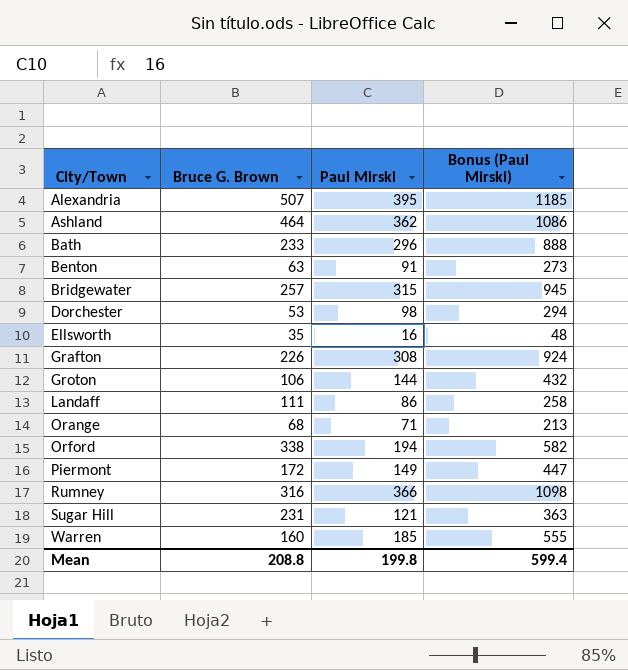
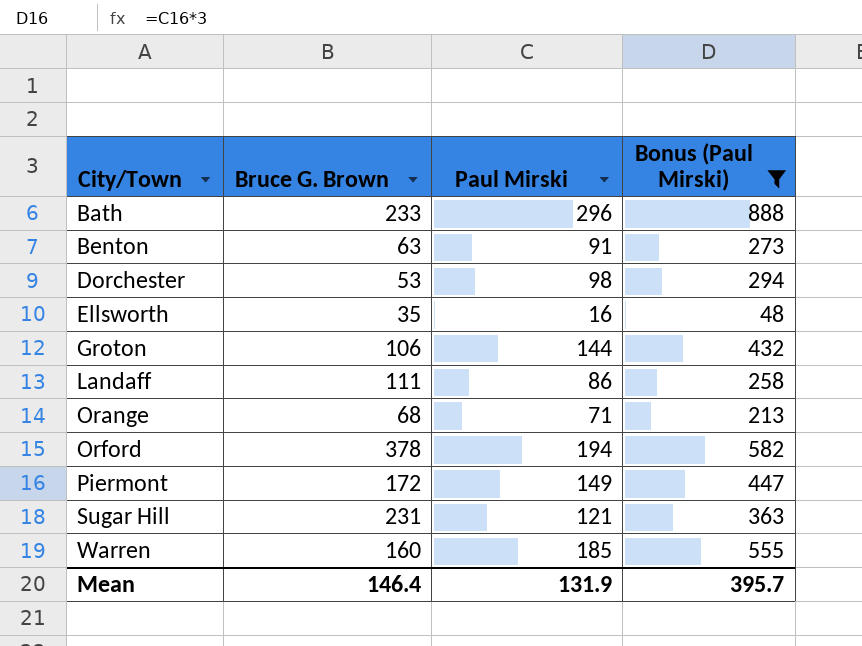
filter: none -> Bonus (Paul Mirski) <= 888
Orford | Bruce G. Brown: 338 -> 378
Mean | Bruce G. Brown: 208.8 -> 146.4
Mean | Paul Mirski: 199.8 -> 131.9
Mean | Bonus (Paul Mirski): 599.4 -> 395.7

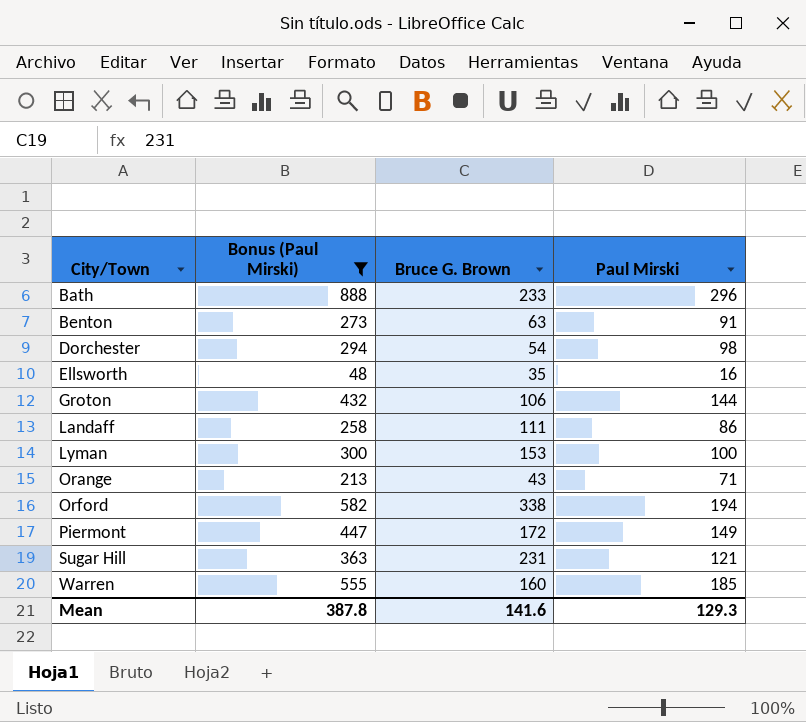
column Bonus (Paul Mirski) | position: 4 -> 2
Dorchester | Bruce G. Brown: 53 -> 54
row Lyman: none -> 300 | 153 | 100
Orange | Bruce G. Brown: 68 -> 43
Orford | Bruce G. Brown: 378 -> 338
Mean | Bonus (Paul Mirski): 395.7 -> 387.8
Mean | Bruce G. Brown: 146.4 -> 141.6
Mean | Paul Mirski: 131.9 -> 129.3

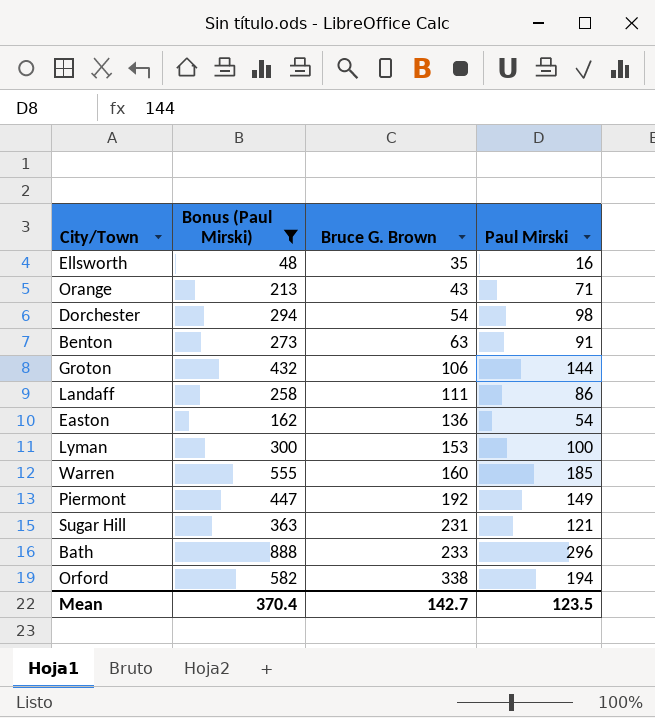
row order: City/Town ascending -> Bruce G. Brown ascending
row Easton: none -> 162 | 136 | 54
Piermont | Bruce G. Brown: 172 -> 192
Mean | Bonus (Paul Mirski): 387.8 -> 370.4
Mean | Bruce G. Brown: 141.6 -> 142.7
Mean | Paul Mirski: 129.3 -> 123.5

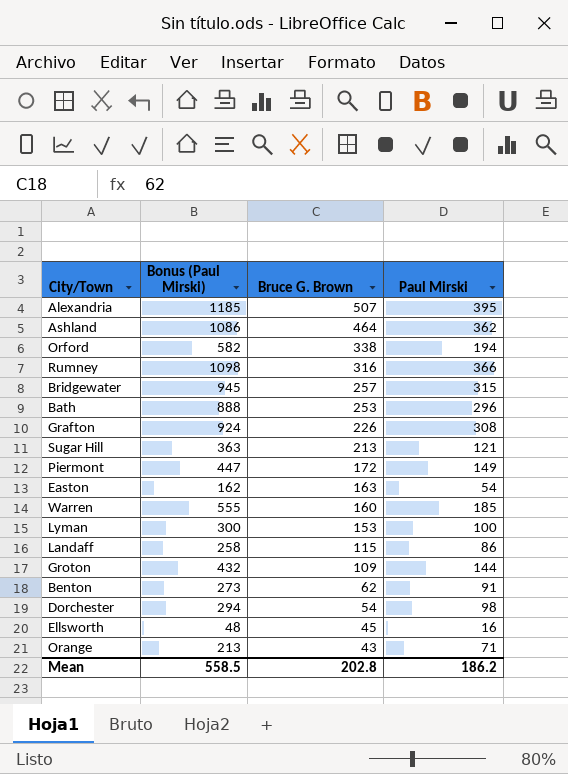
filter: Bonus (Paul Mirski) <= 888 -> none
row order: Bruce G. Brown ascending -> Bruce G. Brown descending
Bath | Bruce G. Brown: 233 -> 253
Sugar Hill | Bruce G. Brown: 231 -> 213
Piermont | Bruce G. Brown: 192 -> 172
Easton | Bruce G. Brown: 136 -> 163
Landaff | Bruce G. Brown: 111 -> 115
Groton | Bruce G. Brown: 106 -> 109
Benton | Bruce G. Brown: 63 -> 62
Ellsworth | Bruce G. Brown: 35 -> 45
Mean | Bonus (Paul Mirski): 370.4 -> 558.5
Mean | Bruce G. Brown: 142.7 -> 202.8
Mean | Paul Mirski: 123.5 -> 186.2

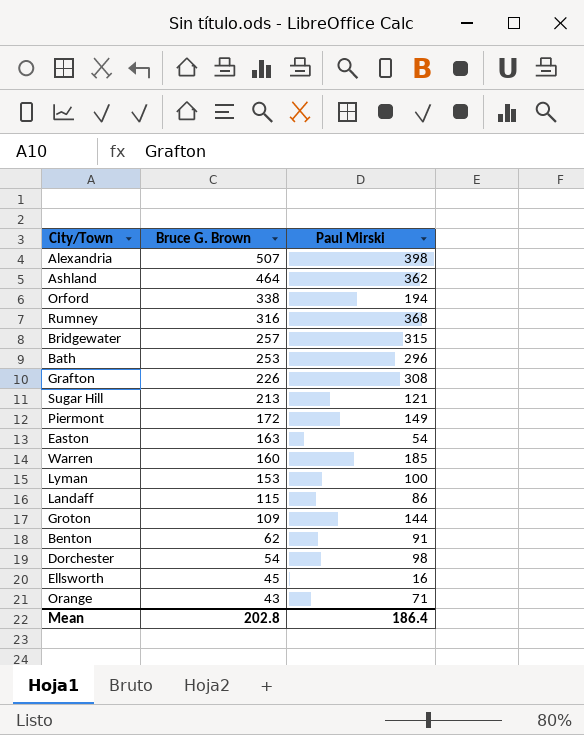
column Bonus (Paul Mirski) | formula: [Paul Mirski] * 3 -> none
Alexandria | Paul Mirski: 395 -> 398
Rumney | Paul Mirski: 366 -> 368
Mean | Paul Mirski: 186.2 -> 186.4

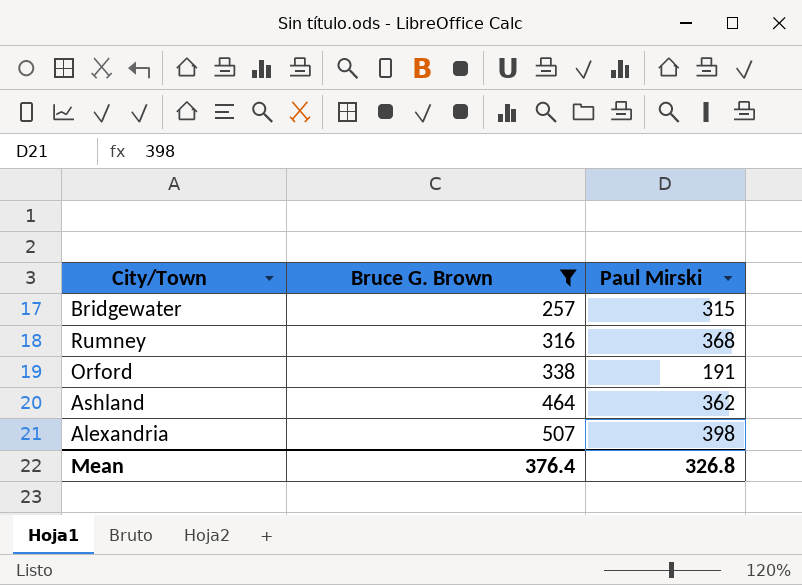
filter: none -> Bruce G. Brown >= 257
row order: Bruce G. Brown descending -> Bruce G. Brown ascending
Orford | Paul Mirski: 194 -> 191
Mean | Bruce G. Brown: 202.8 -> 376.4
Mean | Paul Mirski: 186.4 -> 326.8

